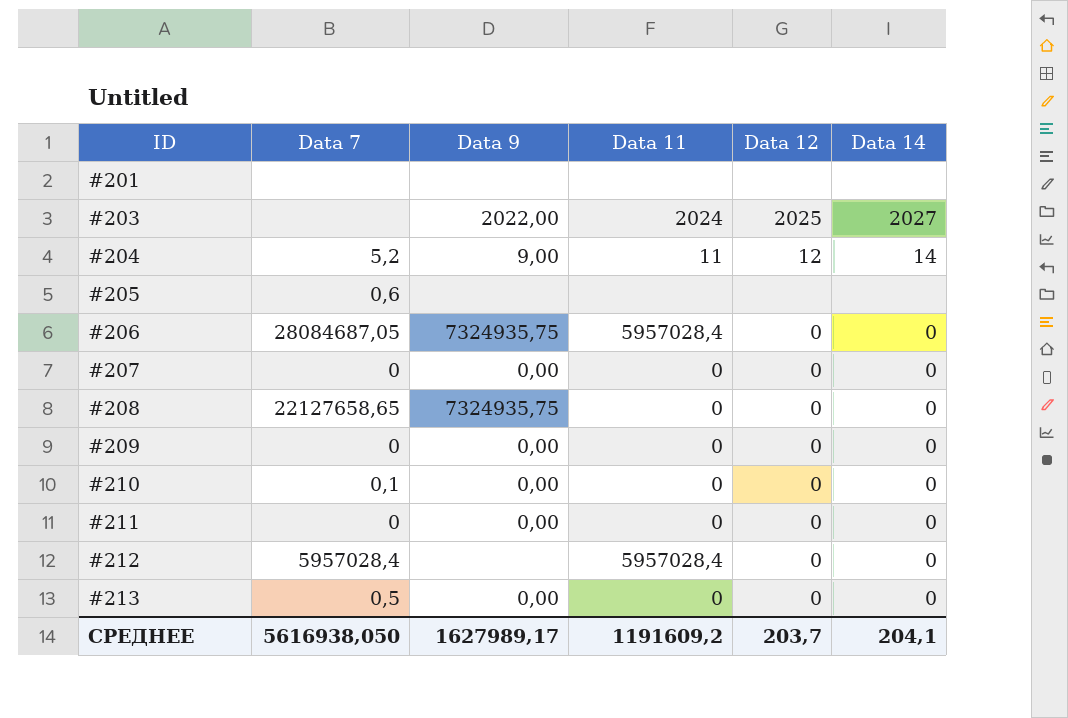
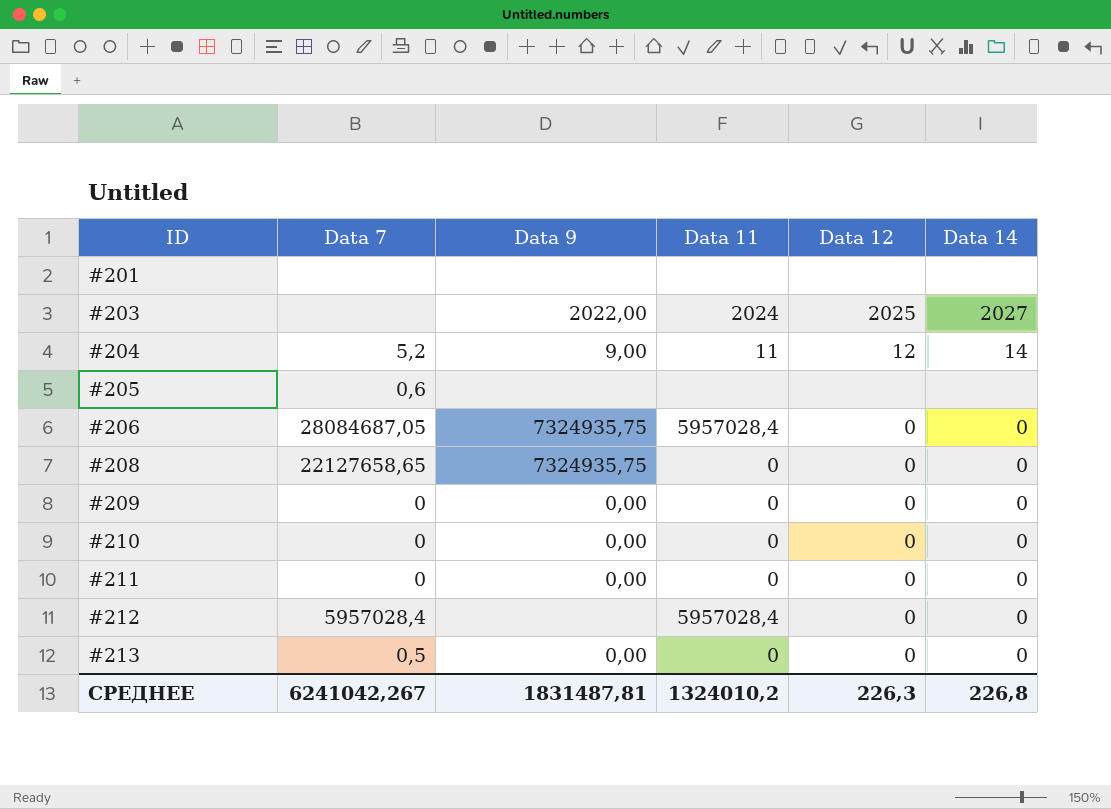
row #207: 0 | 0,00 | 0 | 0 | 0 -> none
#210 | Data 7: 0,1 -> 0
СРЕДНЕЕ | Data 7: 5616938,050 -> 6241042,267
СРЕДНЕЕ | Data 9: 1627989,17 -> 1831487,81
СРЕДНЕЕ | Data 11: 1191609,2 -> 1324010,2
СРЕДНЕЕ | Data 12: 203,7 -> 226,3
СРЕДНЕЕ | Data 14: 204,1 -> 226,8

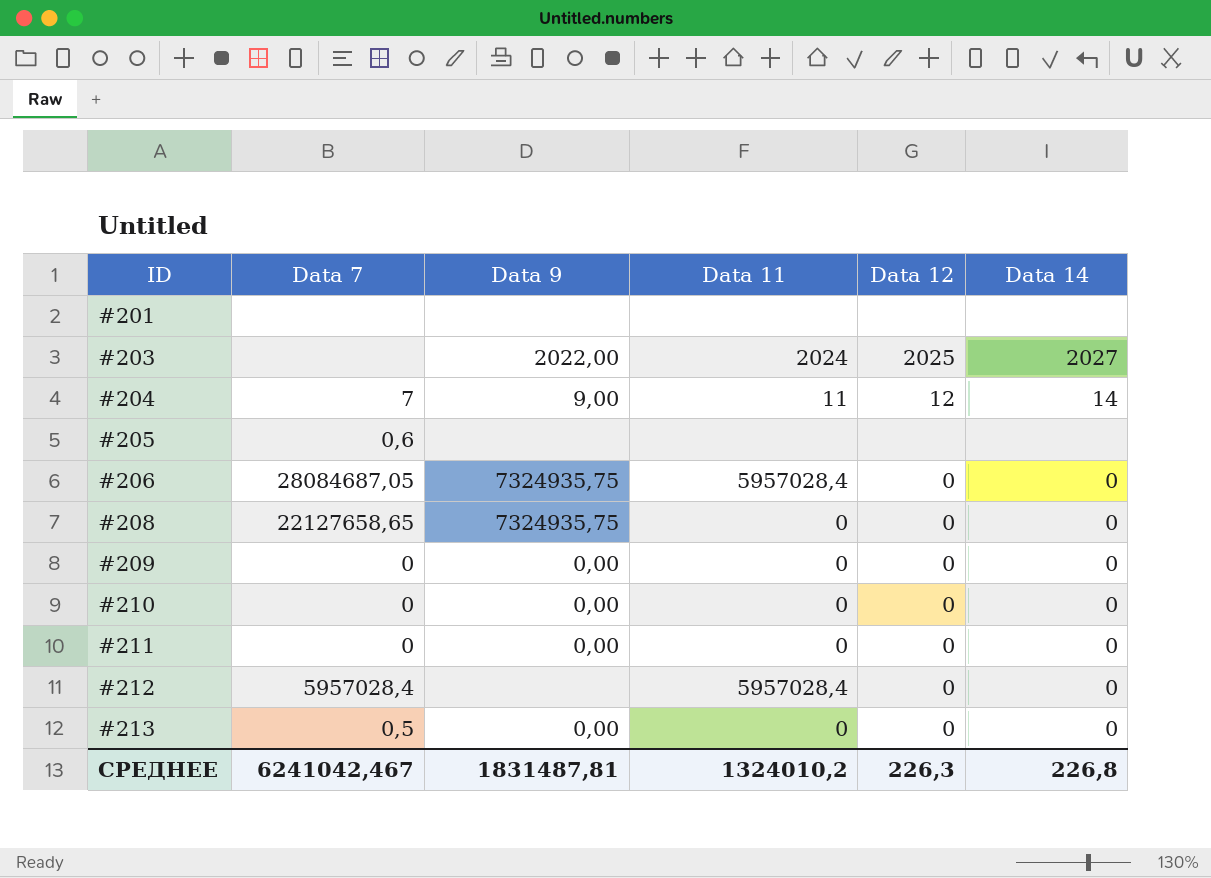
#204 | Data 7: 5,2 -> 7
СРЕДНЕЕ | Data 7: 6241042,267 -> 6241042,467

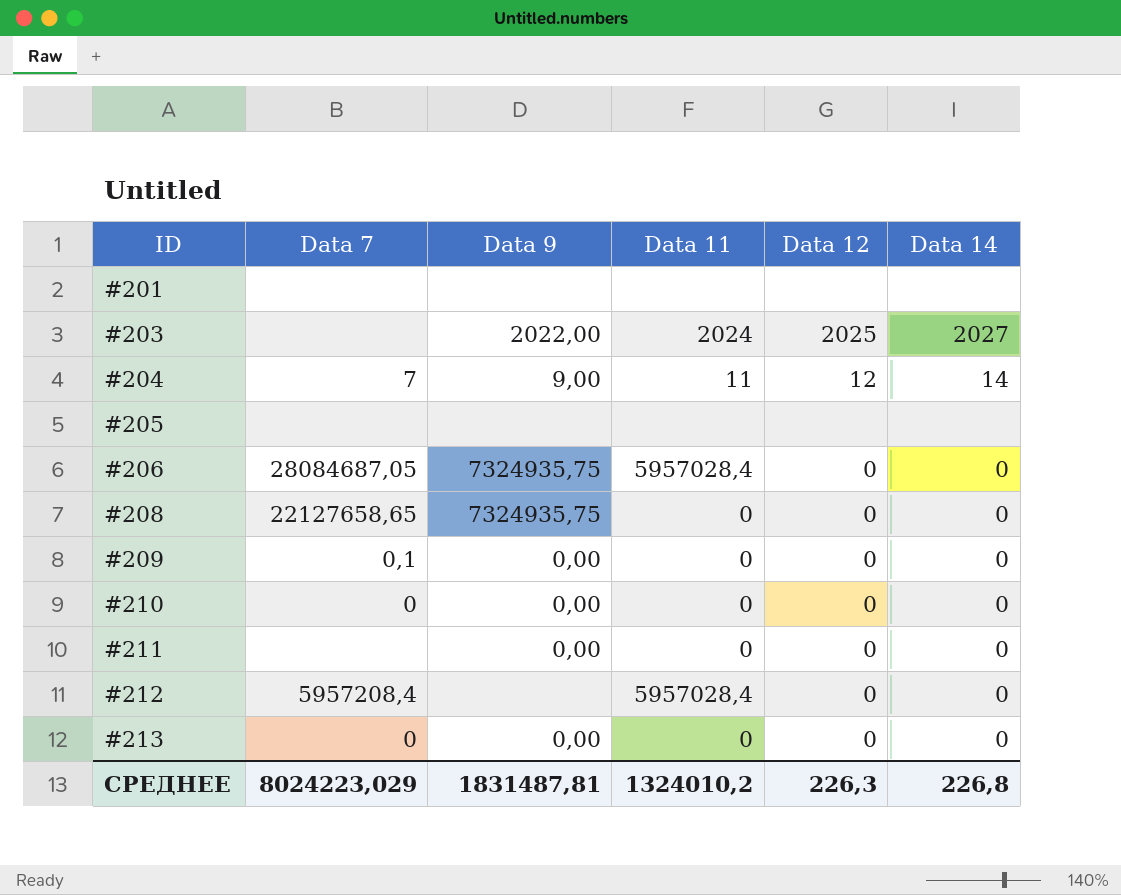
#205 | Data 7: 0,6 -> none
#209 | Data 7: 0 -> 0,1
#211 | Data 7: 0 -> none
#212 | Data 7: 5957028,4 -> 5957208,4
#213 | Data 7: 0,5 -> 0
СРЕДНЕЕ | Data 7: 6241042,467 -> 8024223,029

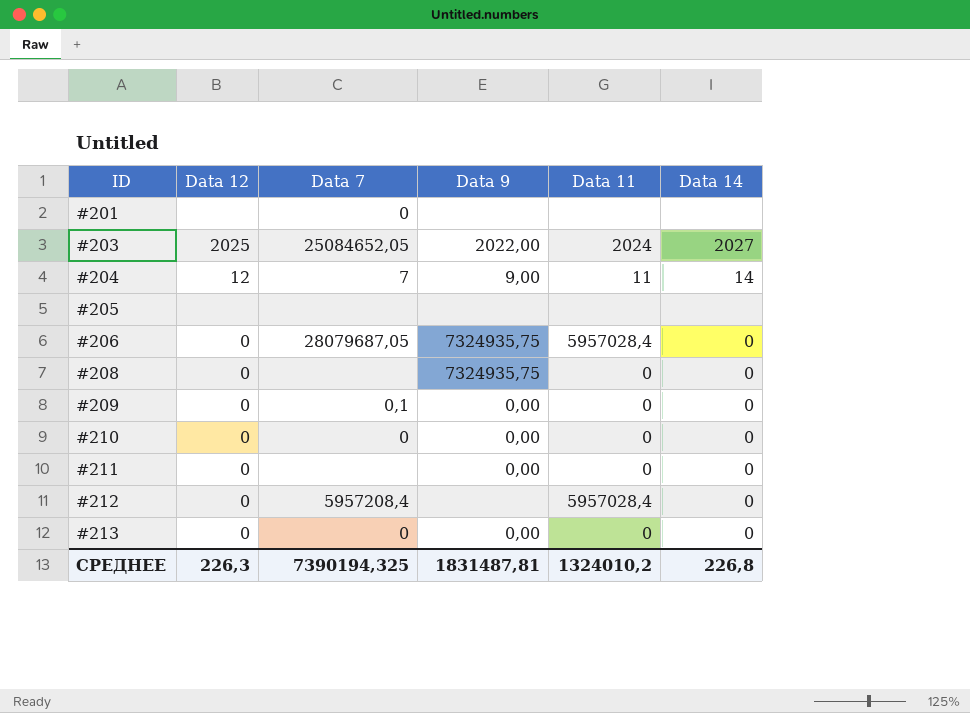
column Data 12 | position: 5 -> 2
#201 | Data 7: none -> 0
#203 | Data 7: none -> 25084652,05
#206 | Data 7: 28084687,05 -> 28079687,05
#208 | Data 7: 22127658,65 -> none
СРЕДНЕЕ | Data 7: 8024223,029 -> 7390194,325

